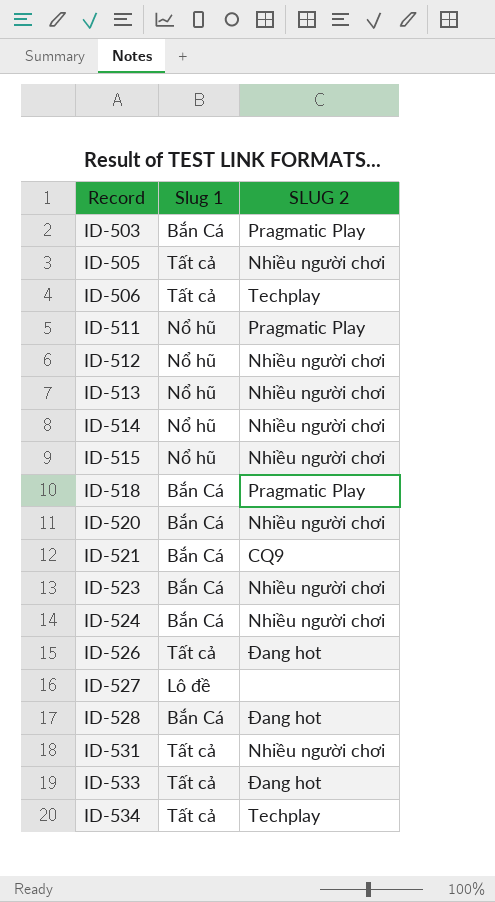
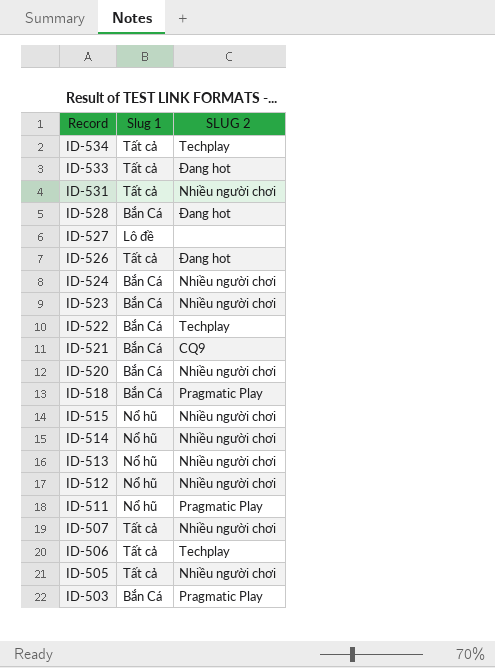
row order: Record ascending -> Record descending
row ID-522: none -> Bắn Cá | Techplay
row ID-507: none -> Tất cả | Nhiều người chơi

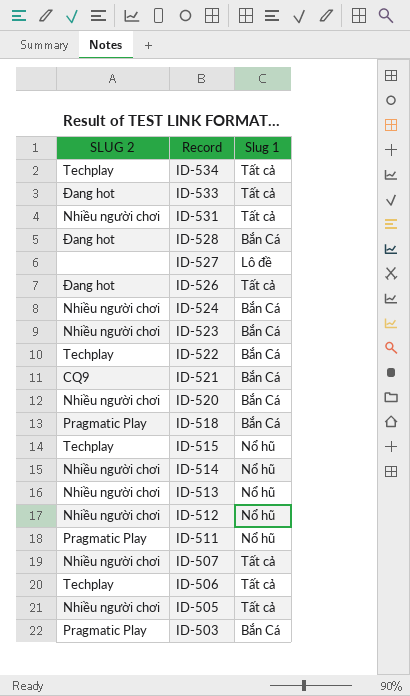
column SLUG 2 | position: 3 -> 1
ID-515 | SLUG 2: Nhiều người chơi -> Techplay

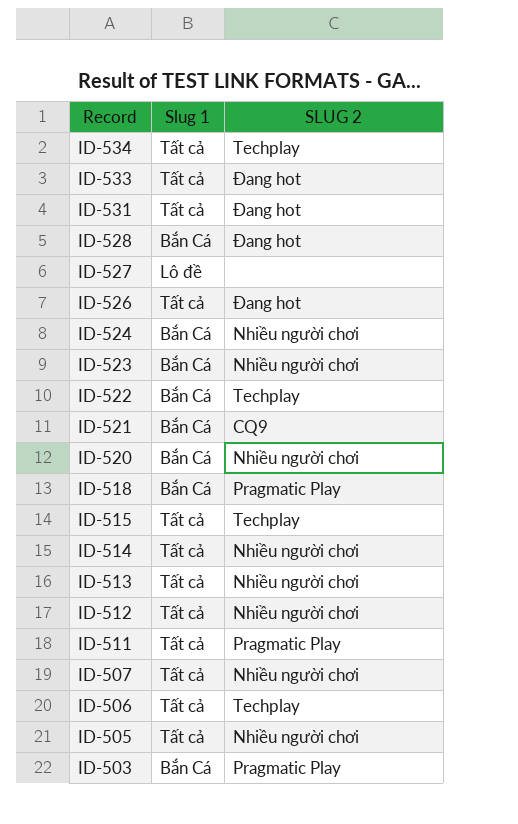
column SLUG 2 | position: 1 -> 3
ID-531 | SLUG 2: Nhiều người chơi -> Đang hot
ID-515 | Slug 1: Nổ hũ -> Tất cả
ID-514 | Slug 1: Nổ hũ -> Tất cả
ID-513 | Slug 1: Nổ hũ -> Tất cả
ID-512 | Slug 1: Nổ hũ -> Tất cả
ID-511 | Slug 1: Nổ hũ -> Tất cả

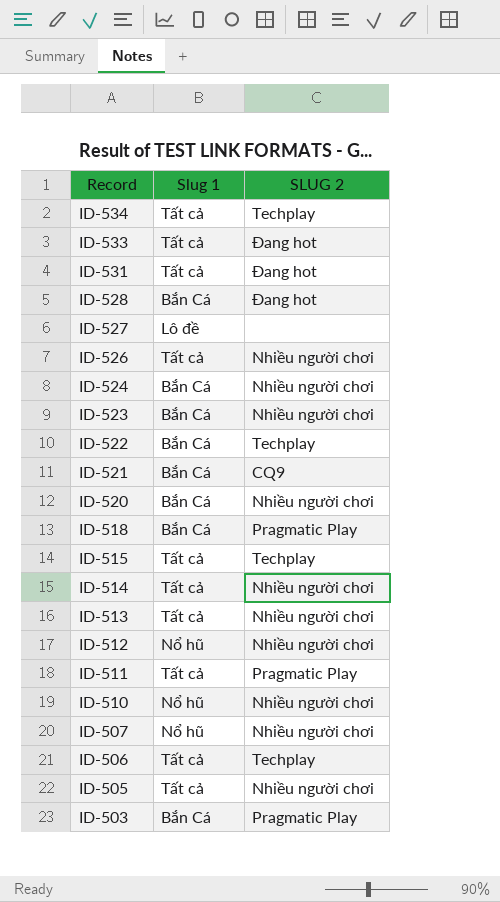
ID-526 | SLUG 2: Đang hot -> Nhiều người chơi
ID-512 | Slug 1: Tất cả -> Nổ hũ
row ID-510: none -> Nổ hũ | Nhiều người chơi
ID-507 | Slug 1: Tất cả -> Nổ hũ

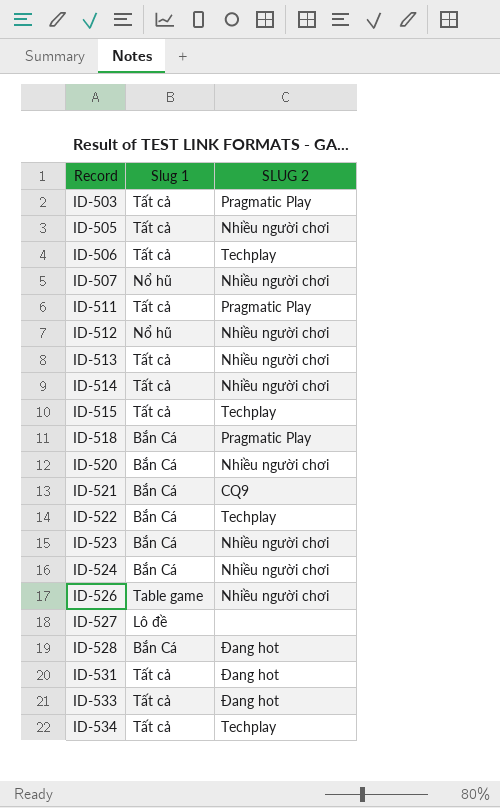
row order: Record descending -> Record ascending
row ID-510: Nổ hũ | Nhiều người chơi -> none
ID-503 | Slug 1: Bắn Cá -> Tất cả
ID-526 | Slug 1: Tất cả -> Table game

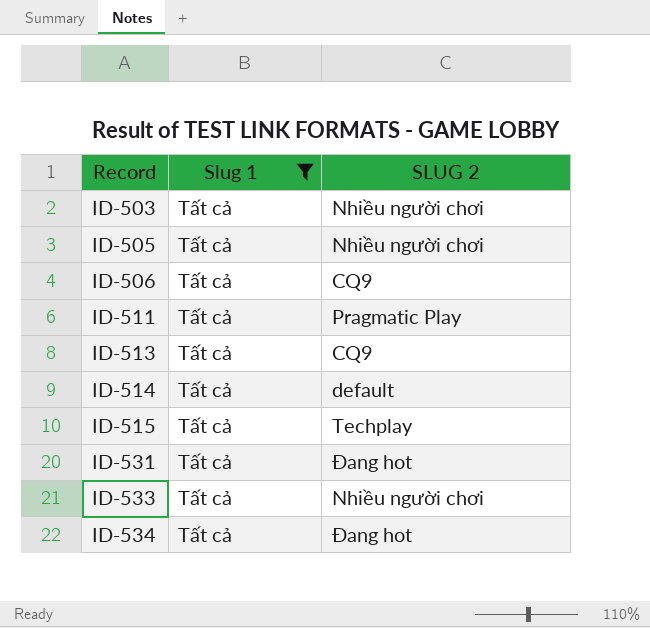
filter: none -> Slug 1 = Tất cả
ID-503 | SLUG 2: Pragmatic Play -> Nhiều người chơi
ID-506 | SLUG 2: Techplay -> CQ9
ID-513 | SLUG 2: Nhiều người chơi -> CQ9
ID-514 | SLUG 2: Nhiều người chơi -> default
ID-533 | SLUG 2: Đang hot -> Nhiều người chơi
ID-534 | SLUG 2: Techplay -> Đang hot

